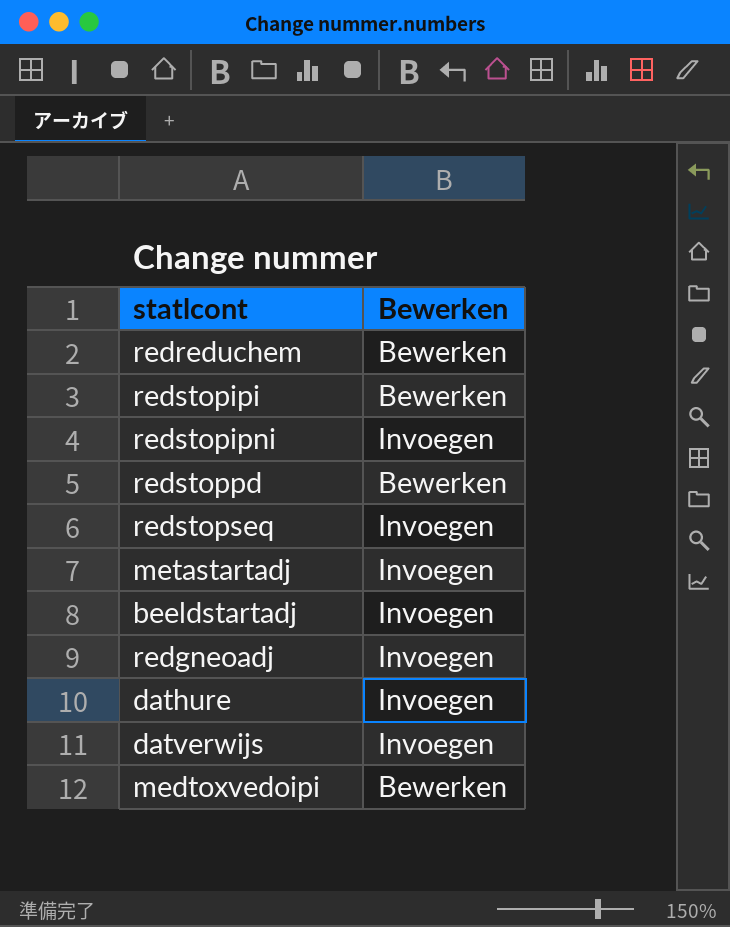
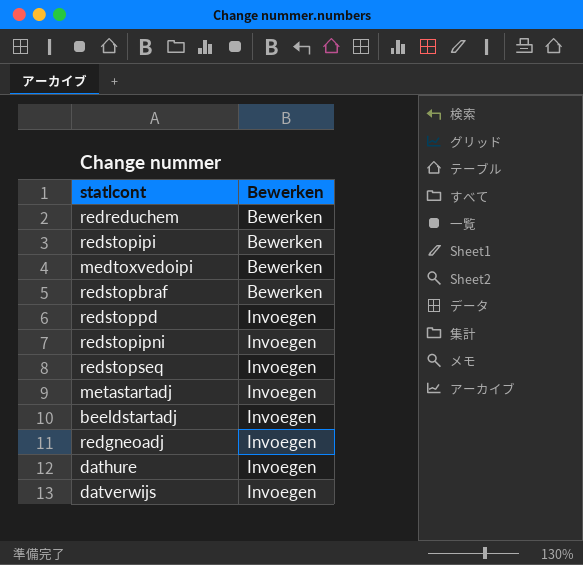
row order: none -> Bewerken ascending
row redstopbraf: none -> Bewerken
redstoppd | Bewerken: Bewerken -> Invoegen

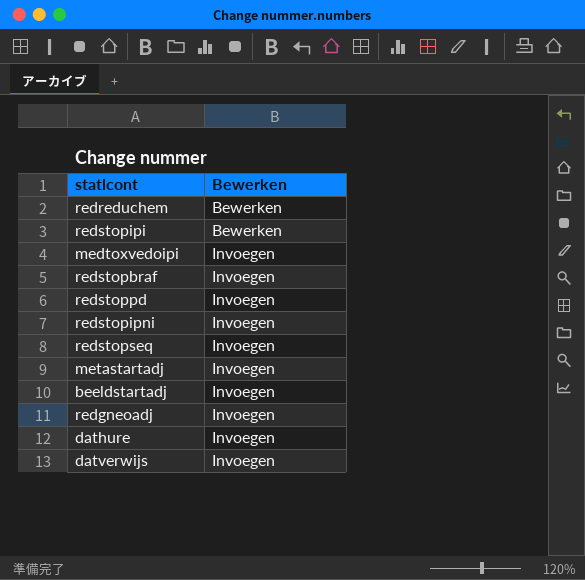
medtoxvedoipi | Bewerken: Bewerken -> Invoegen
redstopbraf | Bewerken: Bewerken -> Invoegen

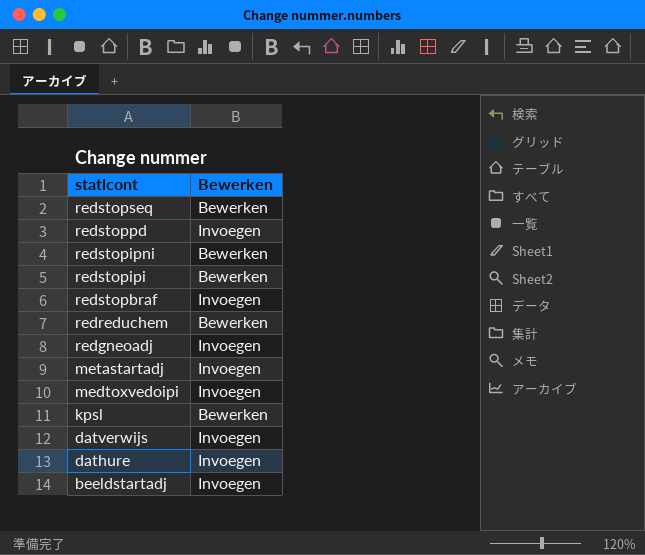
row order: Bewerken ascending -> statlcont descending
redstopseq | Bewerken: Invoegen -> Bewerken
redstopipni | Bewerken: Invoegen -> Bewerken
row kpsl: none -> Bewerken

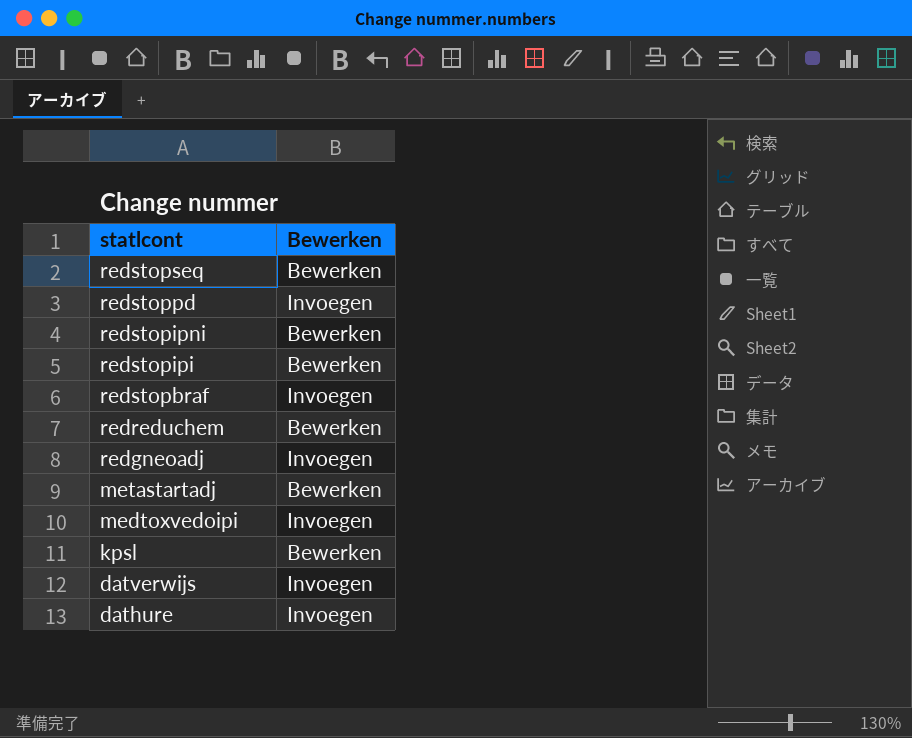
row beeldstartadj: Invoegen -> none
metastartadj | Bewerken: Invoegen -> Bewerken

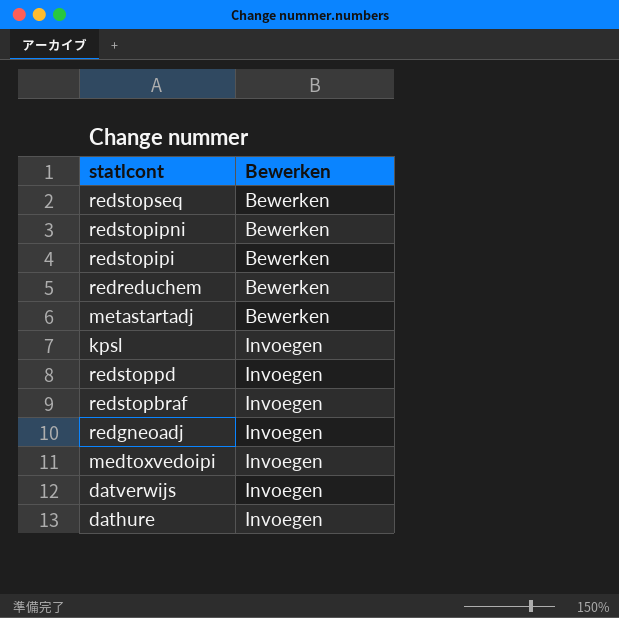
row order: statlcont descending -> Bewerken ascending
kpsl | Bewerken: Bewerken -> Invoegen

